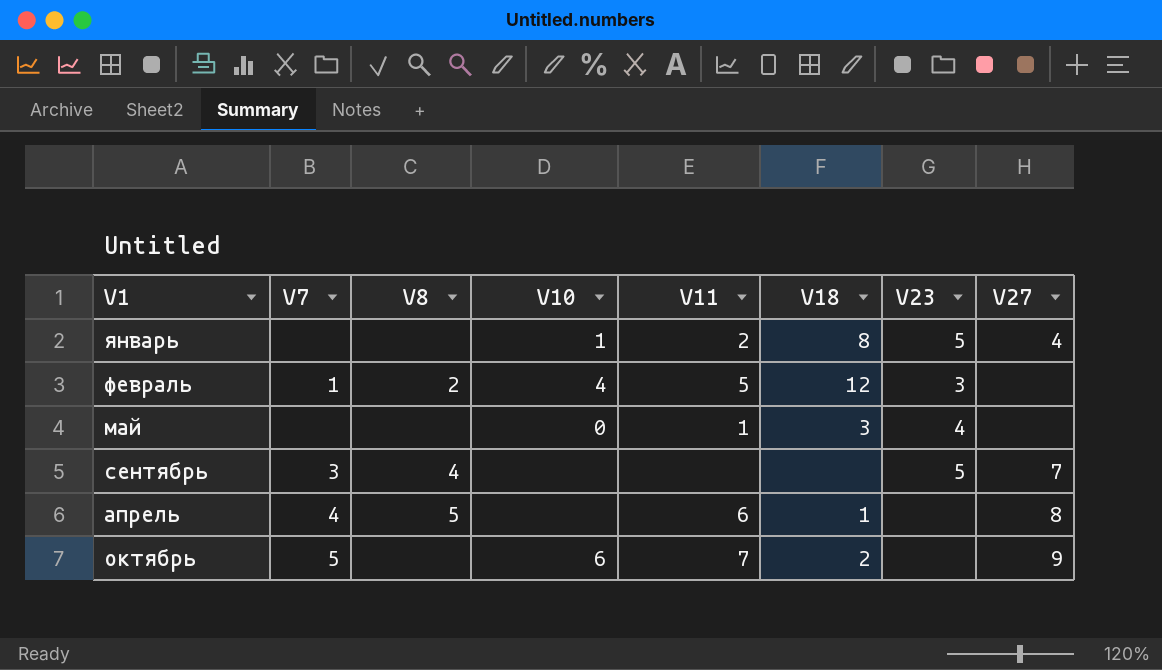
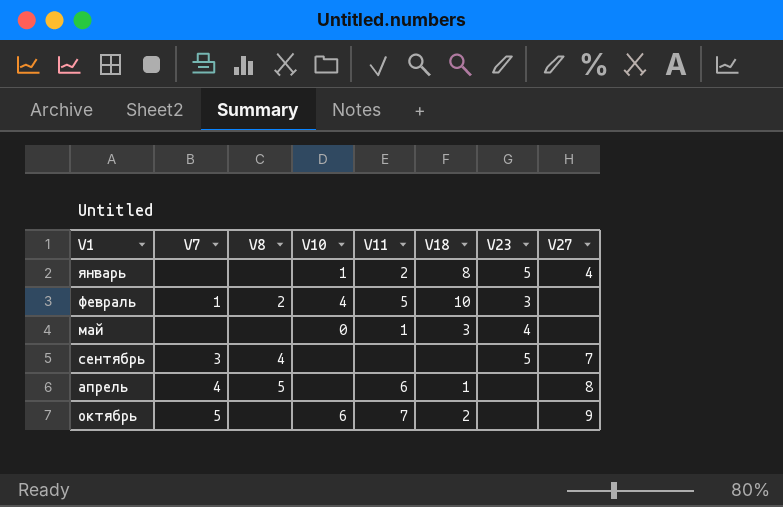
февраль | V18: 12 -> 10

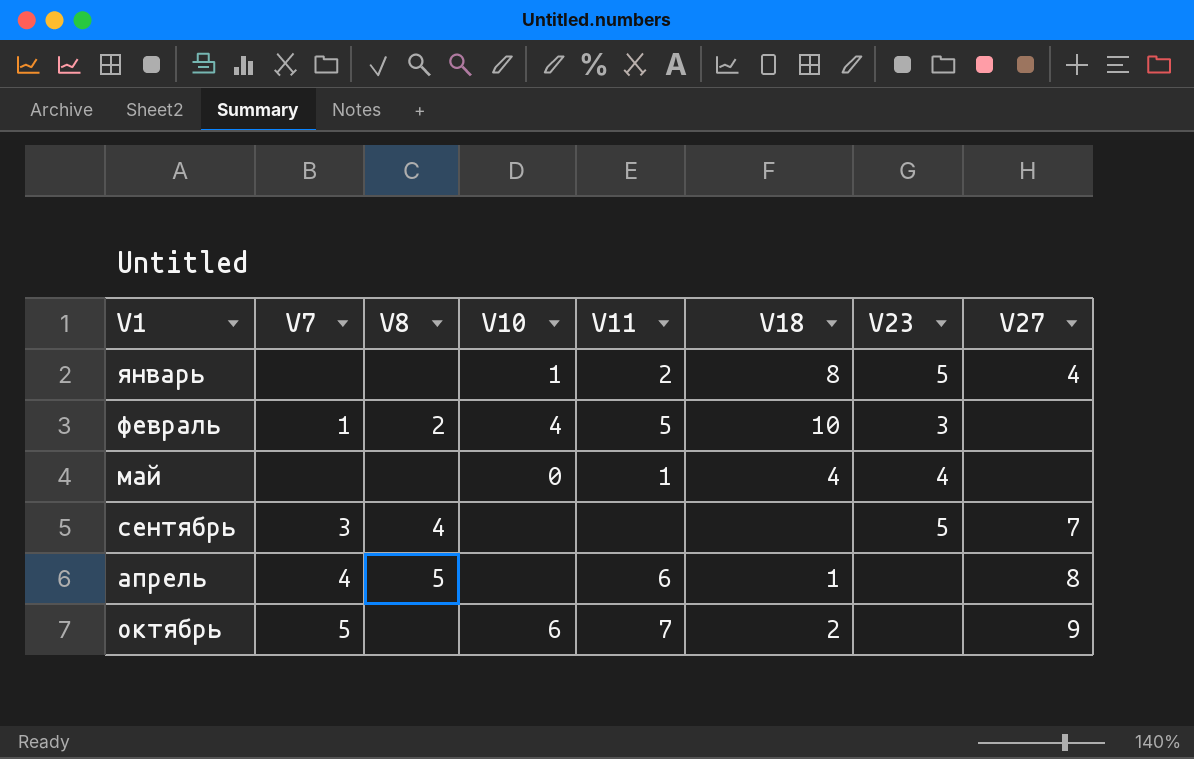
май | V18: 3 -> 4

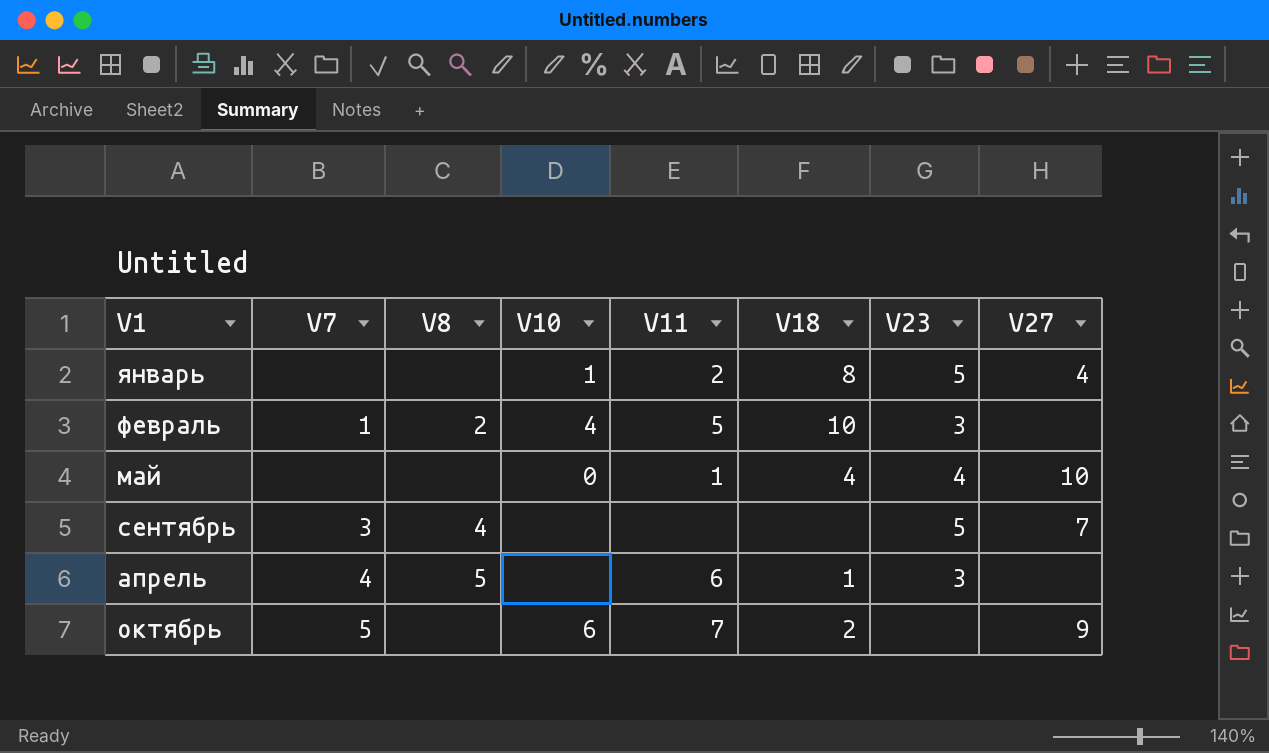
май | V27: none -> 10
апрель | V23: none -> 3
апрель | V27: 8 -> none

